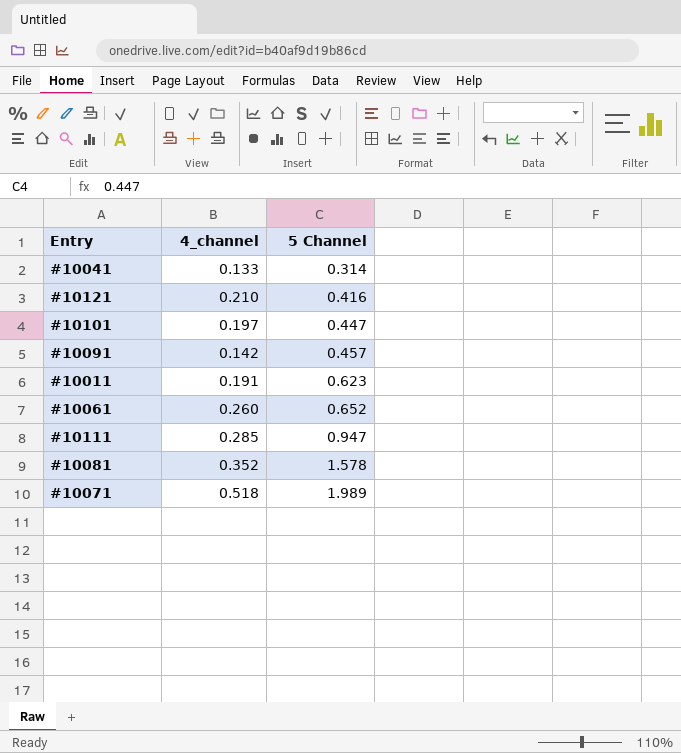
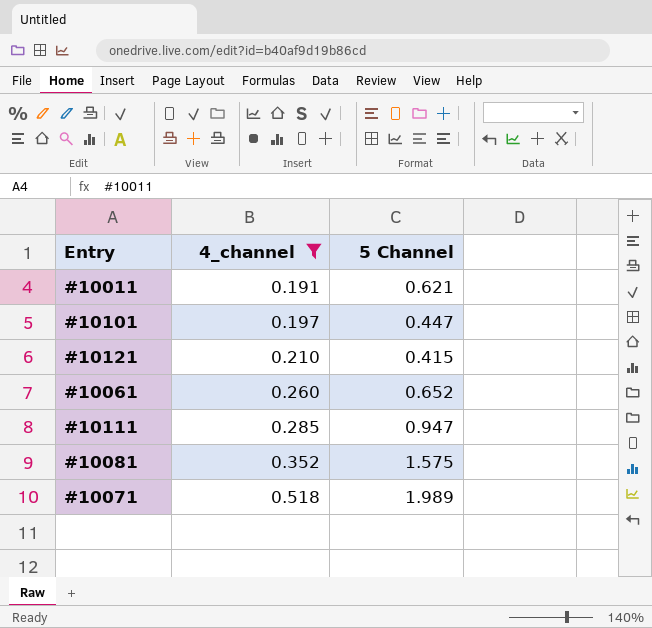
filter: none -> 4_channel >= 0.191
row order: 5 Channel ascending -> 4_channel ascending
#10011 | 5 Channel: 0.623 -> 0.621
#10121 | 5 Channel: 0.416 -> 0.415
#10081 | 5 Channel: 1.578 -> 1.575

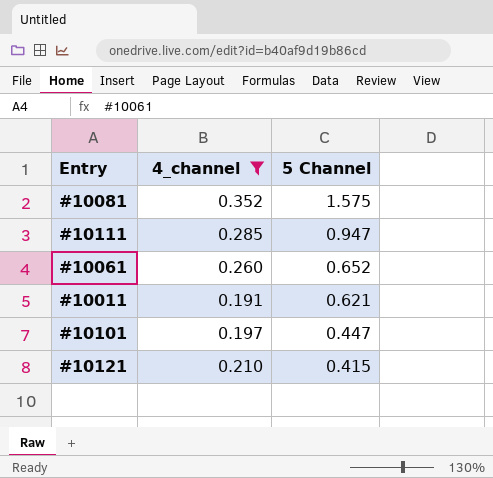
row order: 4_channel ascending -> 5 Channel descending
row #10071: 0.518 | 1.989 -> none

